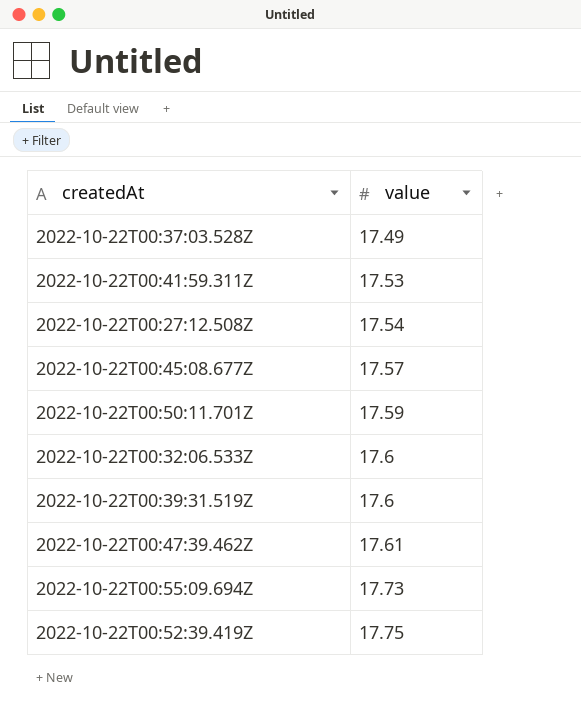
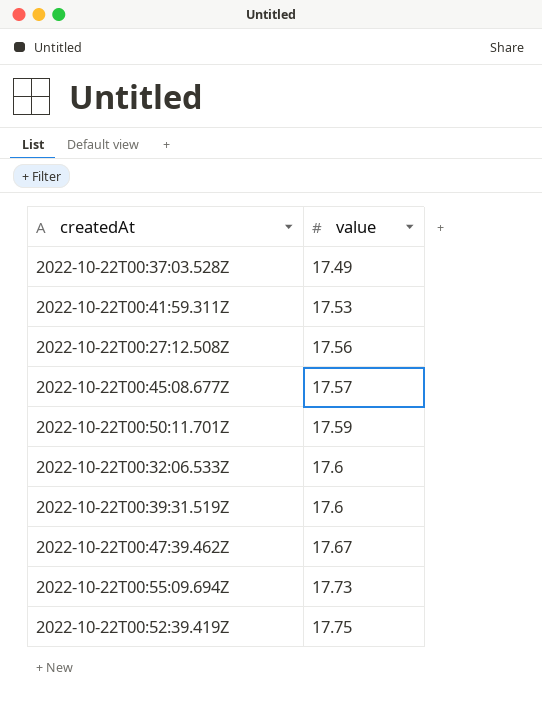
2022-10-22T00:27:12.508Z | value: 17.54 -> 17.56
2022-10-22T00:47:39.462Z | value: 17.61 -> 17.67

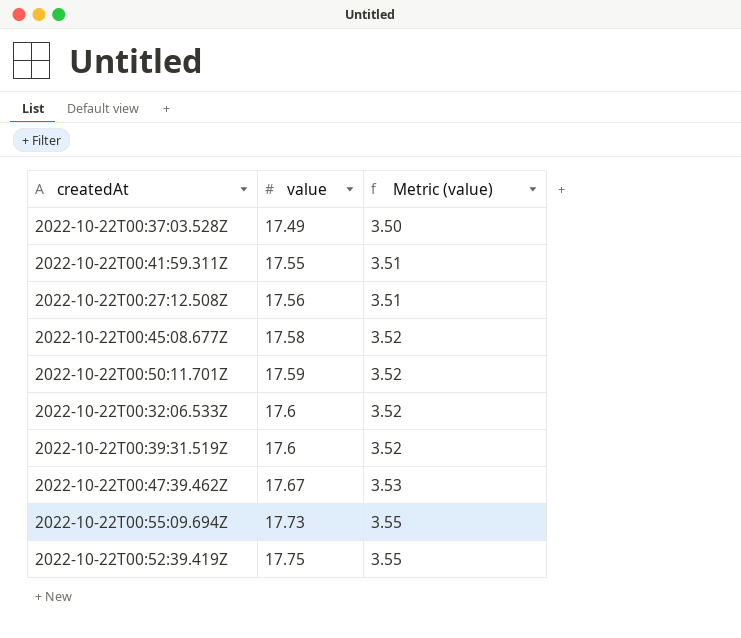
column Metric (value) | formula: none -> [value] * 0.2
2022-10-22T00:41:59.311Z | value: 17.53 -> 17.55
2022-10-22T00:45:08.677Z | value: 17.57 -> 17.58

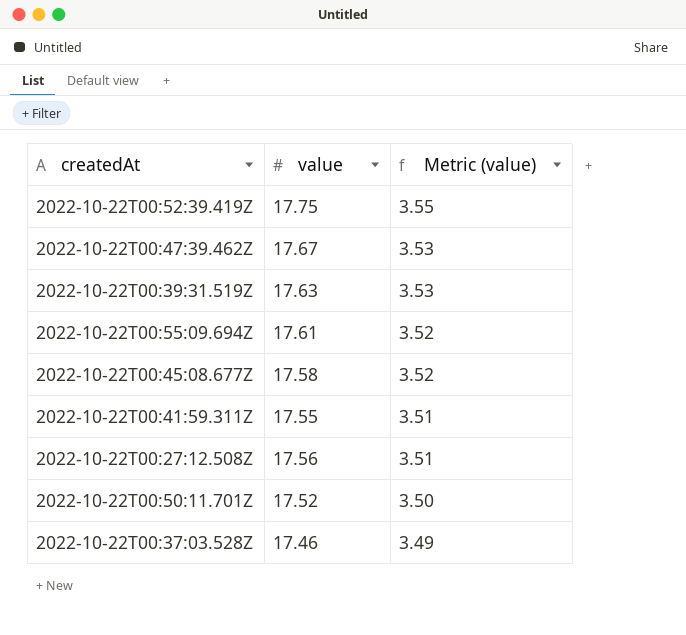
row order: value ascending -> Metric (value) descending
row 2022-10-22T00:32:06.533Z: 17.6 | 3.52 -> none
2022-10-22T00:39:31.519Z | value: 17.6 -> 17.63
2022-10-22T00:39:31.519Z | Metric (value): 3.52 -> 3.53
2022-10-22T00:55:09.694Z | value: 17.73 -> 17.61
2022-10-22T00:55:09.694Z | Metric (value): 3.55 -> 3.52
2022-10-22T00:50:11.701Z | value: 17.59 -> 17.52
2022-10-22T00:50:11.701Z | Metric (value): 3.52 -> 3.50
2022-10-22T00:37:03.528Z | value: 17.49 -> 17.46
2022-10-22T00:37:03.528Z | Metric (value): 3.50 -> 3.49

